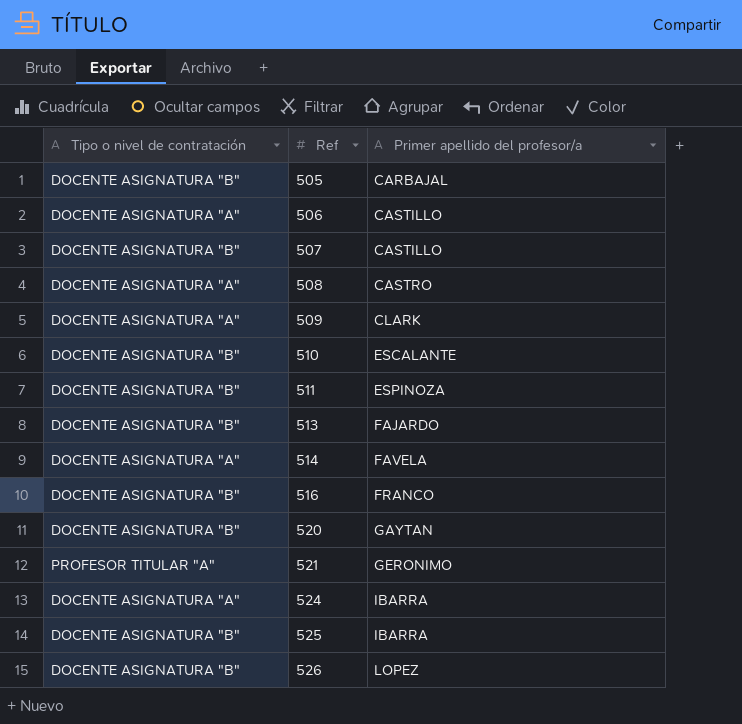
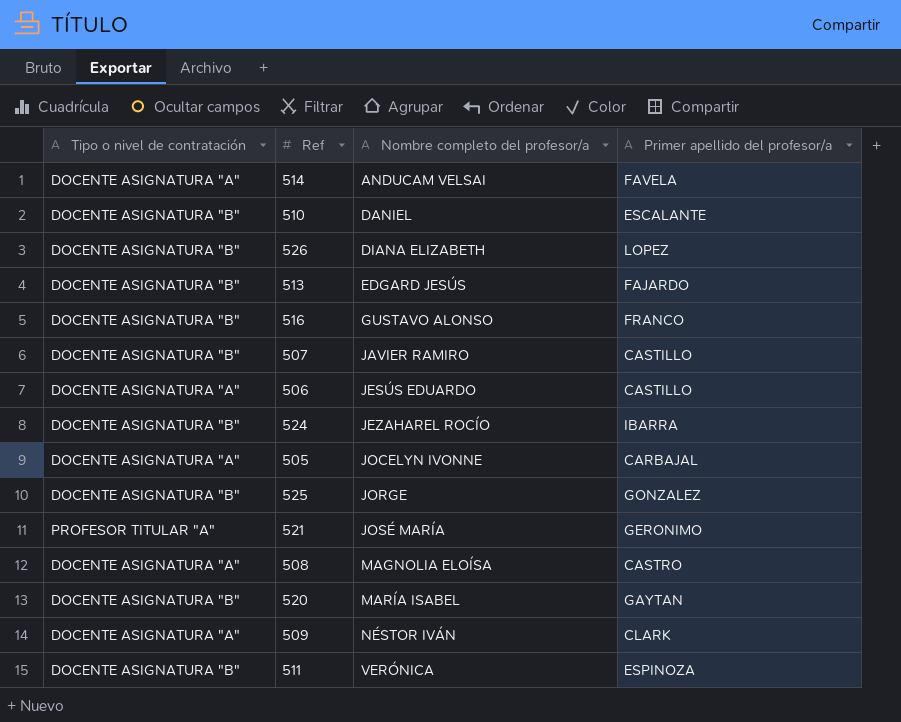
row order: Ref ascending -> Nombre completo del profesor/a ascending
column Nombre completo del profesor/a | position: none -> 3
524 | Tipo o nivel de contratación: DOCENTE ASIGNATURA "A" -> DOCENTE ASIGNATURA "B"
505 | Tipo o nivel de contratación: DOCENTE ASIGNATURA "B" -> DOCENTE ASIGNATURA "A"
525 | Primer apellido del profesor/a: IBARRA -> GONZALEZ

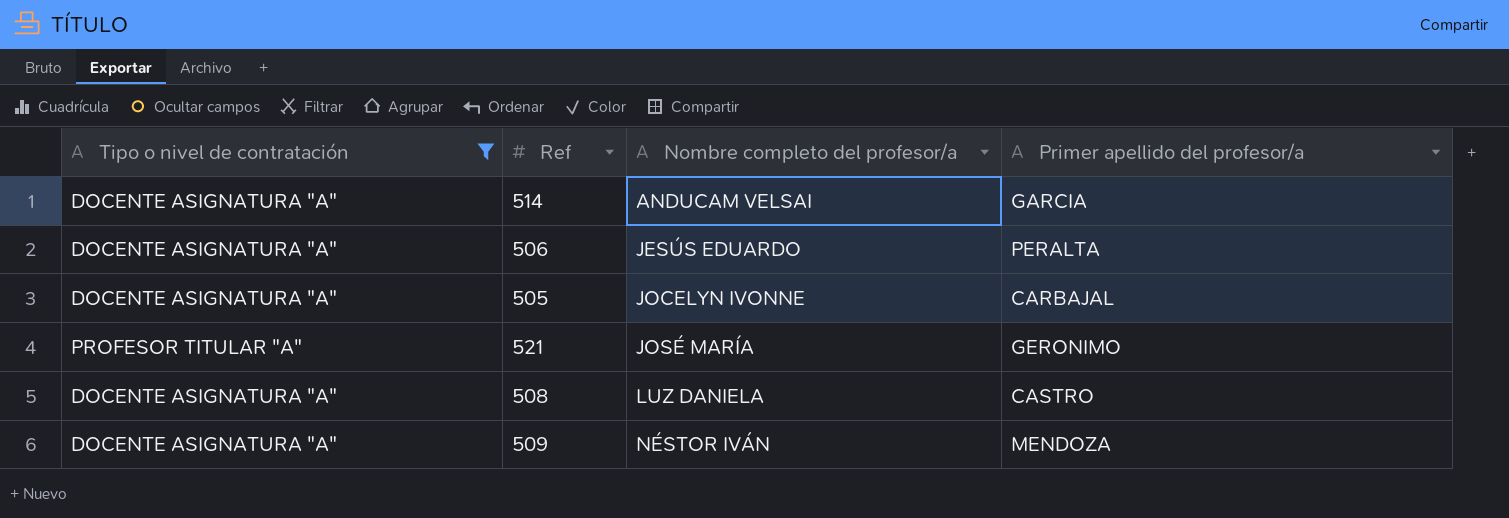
filter: none -> Tipo o nivel de contratación != DOCENTE ASIGNATURA "B"
514 | Primer apellido del profesor/a: FAVELA -> GARCIA
506 | Primer apellido del profesor/a: CASTILLO -> PERALTA
508 | Nombre completo del profesor/a: MAGNOLIA ELOÍSA -> LUZ DANIELA
509 | Primer apellido del profesor/a: CLARK -> MENDOZA

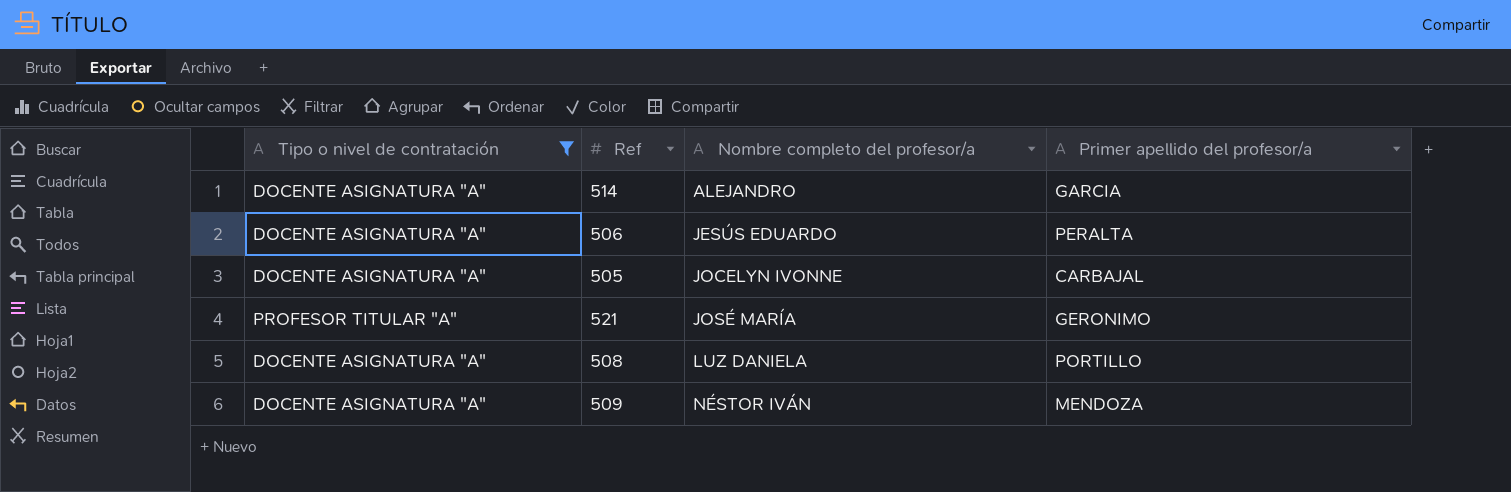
514 | Nombre completo del profesor/a: ANDUCAM VELSAI -> ALEJANDRO
508 | Primer apellido del profesor/a: CASTRO -> PORTILLO

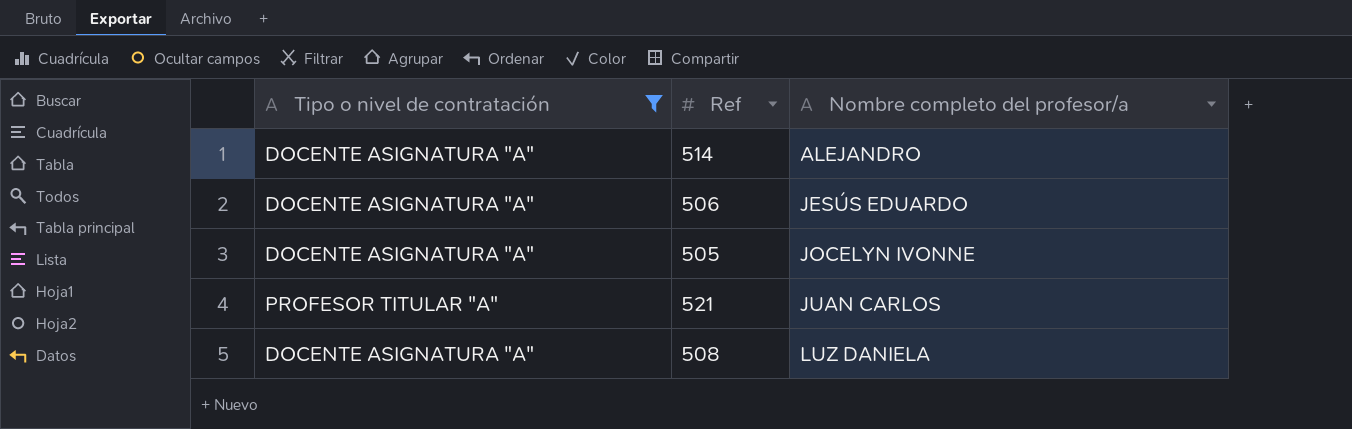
column Primer apellido del profesor/a | position: 4 -> none
row 509: DOCENTE ASIGNATURA "A" | NÉSTOR IVÁN | MENDOZA -> none
521 | Nombre completo del profesor/a: JOSÉ MARÍA -> JUAN CARLOS

